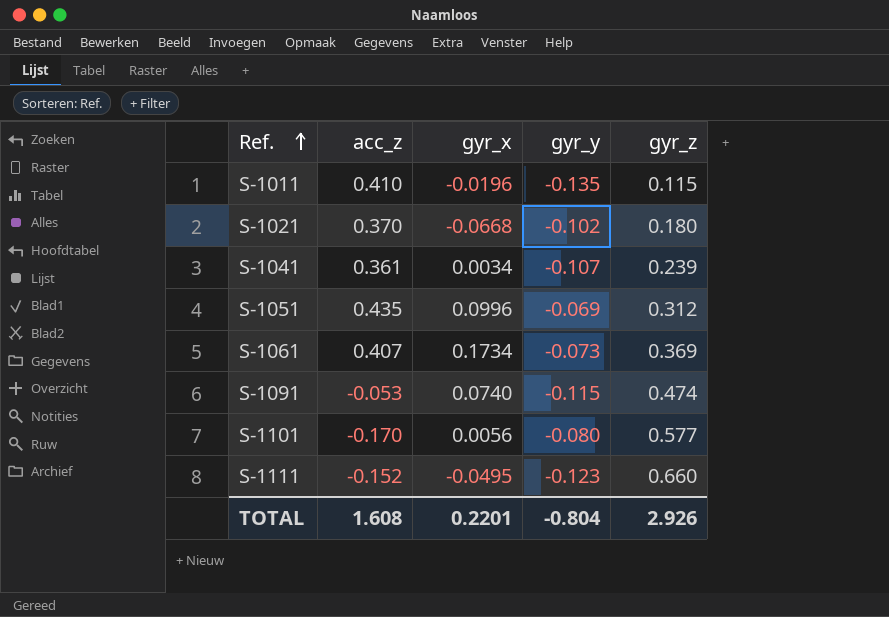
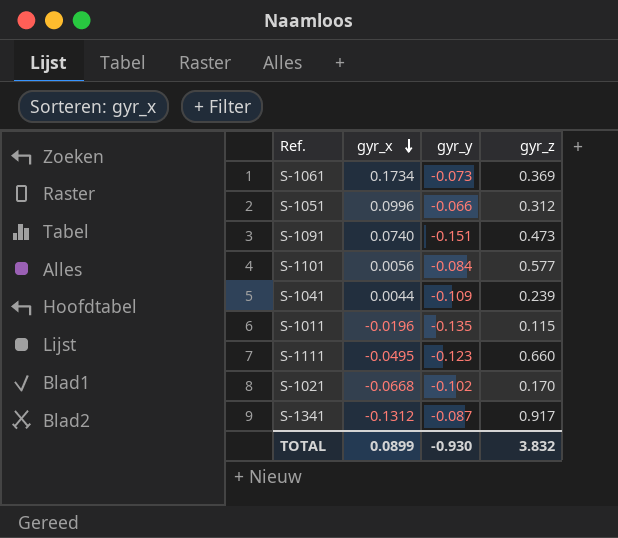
row order: Ref. ascending -> gyr_x descending
column acc_z | position: 2 -> none
S-1051 | gyr_y: -0.069 -> -0.066
S-1091 | gyr_y: -0.115 -> -0.151
S-1091 | gyr_z: 0.474 -> 0.473
S-1101 | gyr_y: -0.080 -> -0.084
S-1041 | gyr_x: 0.0034 -> 0.0044
S-1041 | gyr_y: -0.107 -> -0.109
S-1021 | gyr_z: 0.180 -> 0.170
row S-1341: none -> -0.1312 | -0.087 | 0.917
TOTAL | gyr_x: 0.2201 -> 0.0899
TOTAL | gyr_y: -0.804 -> -0.930
TOTAL | gyr_z: 2.926 -> 3.832

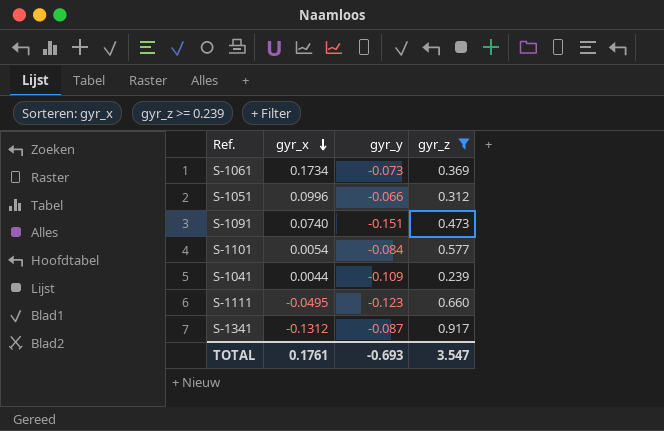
filter: none -> gyr_z >= 0.239
S-1101 | gyr_x: 0.0056 -> 0.0054
TOTAL | gyr_x: 0.0899 -> 0.1761
TOTAL | gyr_y: -0.930 -> -0.693
TOTAL | gyr_z: 3.832 -> 3.547

